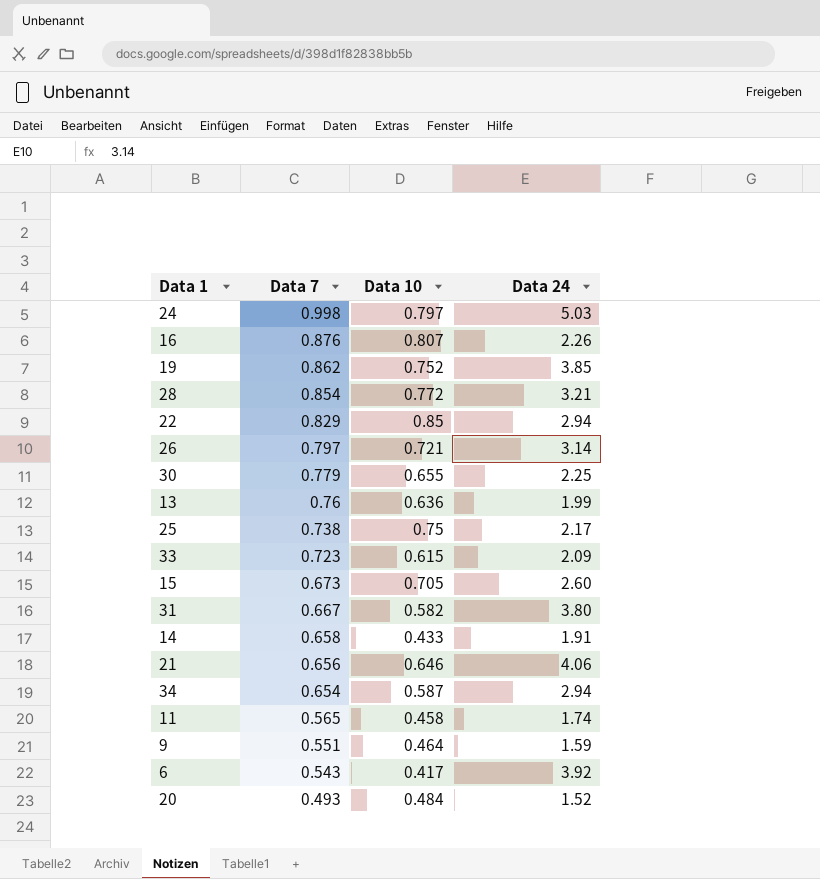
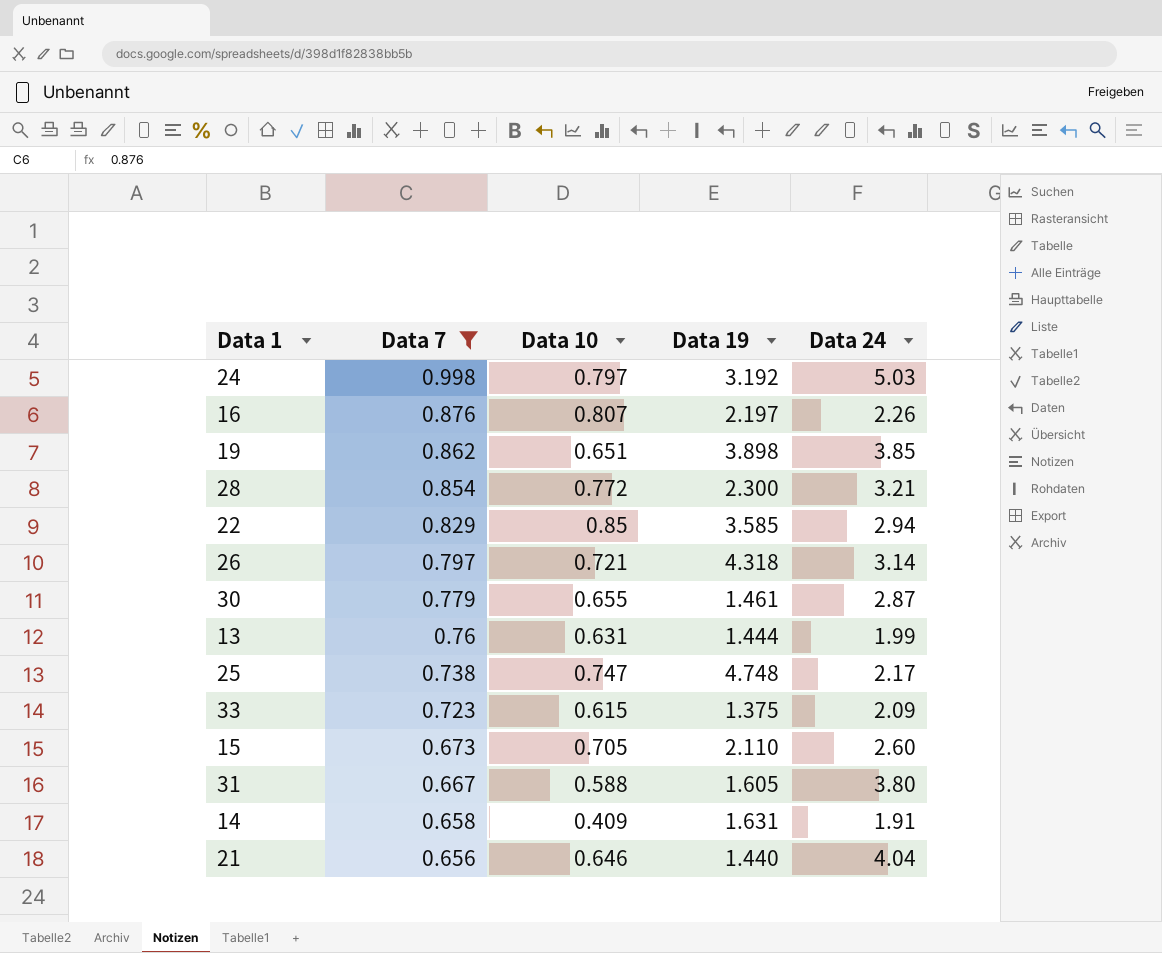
filter: none -> Data 7 >= 0.656
column Data 19 | position: none -> 4
19 | Data 10: 0.752 -> 0.651
30 | Data 24: 2.25 -> 2.87
13 | Data 10: 0.636 -> 0.631
25 | Data 10: 0.75 -> 0.747
31 | Data 10: 0.582 -> 0.588
14 | Data 10: 0.433 -> 0.409
21 | Data 24: 4.06 -> 4.04

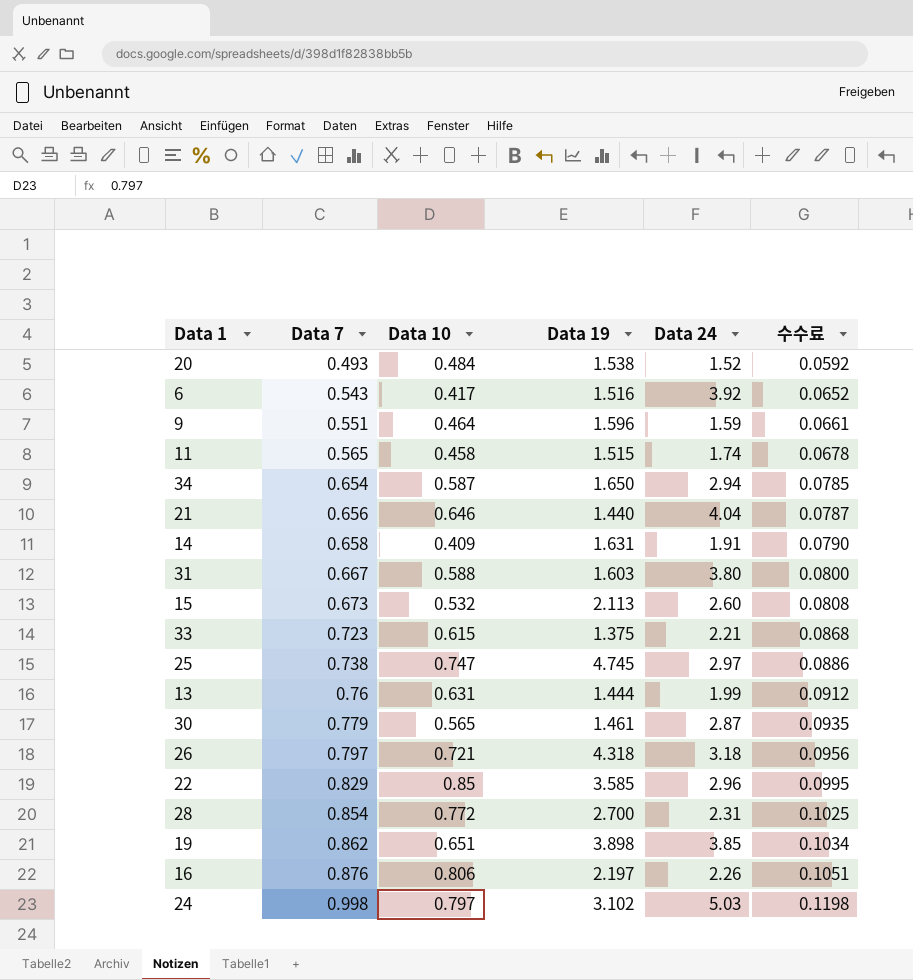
filter: Data 7 >= 0.656 -> none
row order: Data 7 descending -> Data 7 ascending
column 수수료 | formula: none -> [Data 7] * 0.12
31 | Data 19: 1.605 -> 1.603
15 | Data 10: 0.705 -> 0.532
15 | Data 19: 2.110 -> 2.113
33 | Data 24: 2.09 -> 2.21
25 | Data 19: 4.748 -> 4.745
25 | Data 24: 2.17 -> 2.97
30 | Data 10: 0.655 -> 0.565
26 | Data 24: 3.14 -> 3.18
22 | Data 24: 2.94 -> 2.96
28 | Data 19: 2.300 -> 2.700
28 | Data 24: 3.21 -> 2.31
16 | Data 10: 0.807 -> 0.806
24 | Data 19: 3.192 -> 3.102

